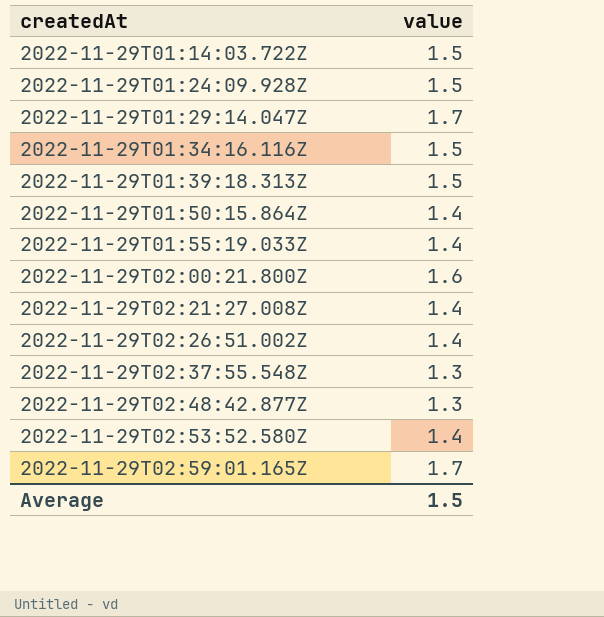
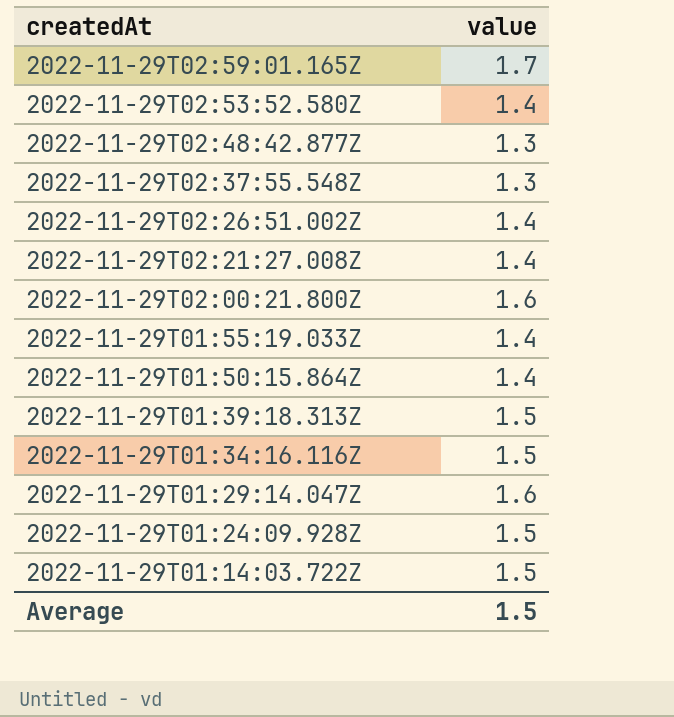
row order: createdAt ascending -> createdAt descending
2022-11-29T01:29:14.047Z | value: 1.7 -> 1.6

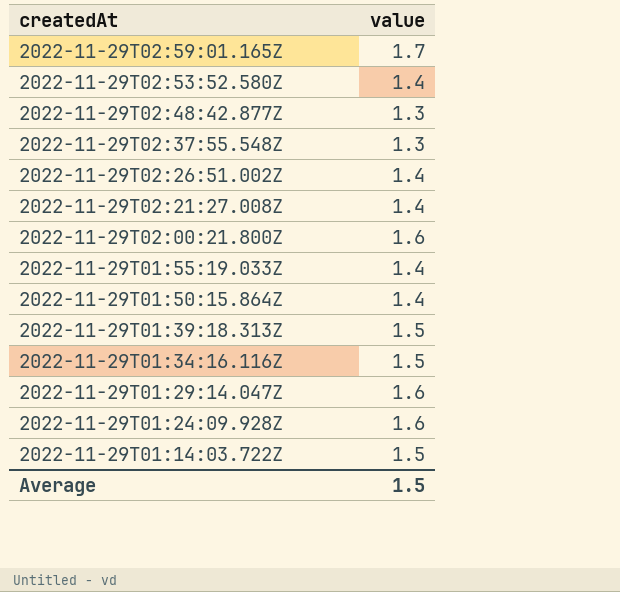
2022-11-29T01:24:09.928Z | value: 1.5 -> 1.6

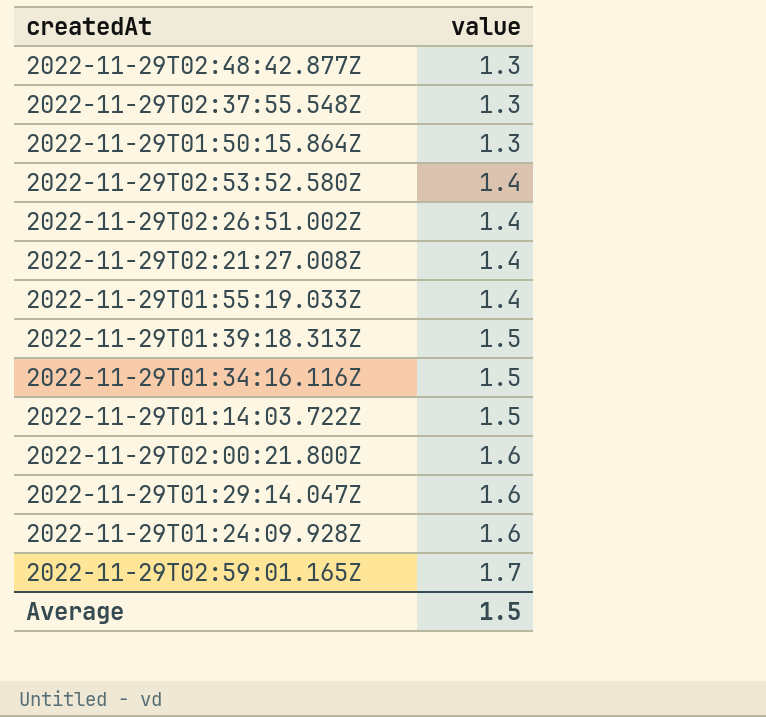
row order: createdAt descending -> value ascending
2022-11-29T01:50:15.864Z | value: 1.4 -> 1.3

